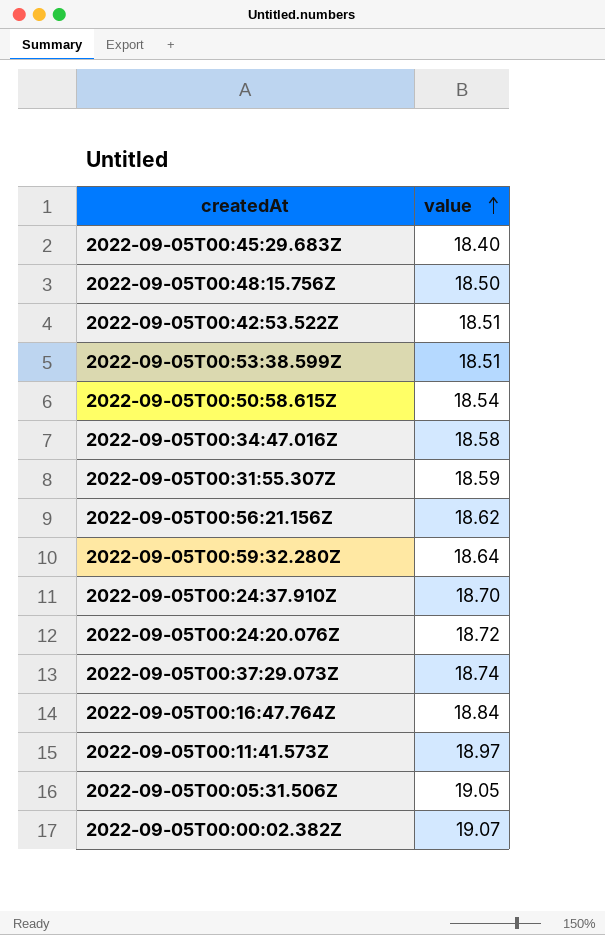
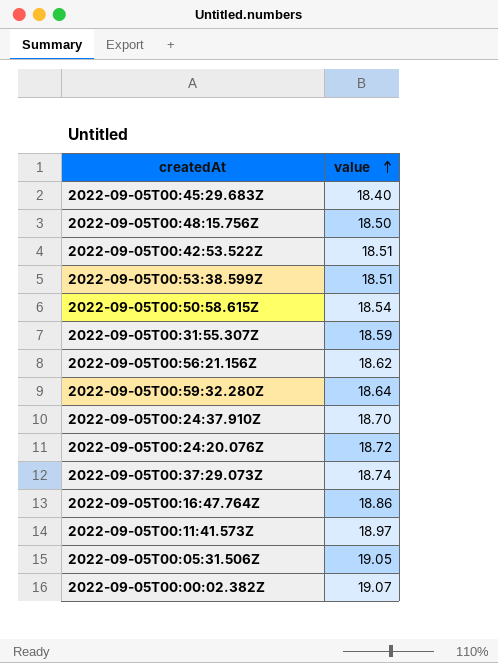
row 2022-09-05T00:34:47.016Z: 18.58 -> none
2022-09-05T00:16:47.764Z | value: 18.84 -> 18.86

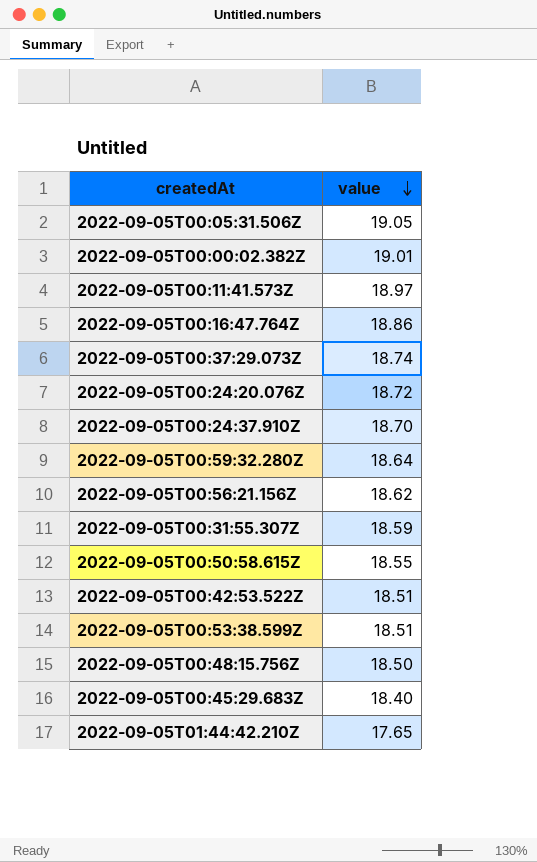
row order: value ascending -> value descending
2022-09-05T00:00:02.382Z | value: 19.07 -> 19.01
2022-09-05T00:50:58.615Z | value: 18.54 -> 18.55
row 2022-09-05T01:44:42.210Z: none -> 17.65

